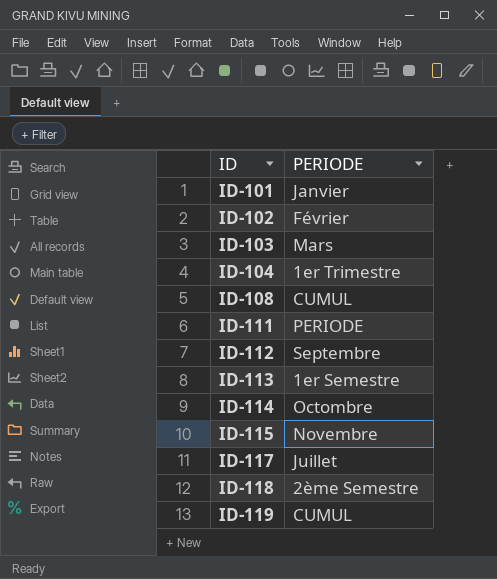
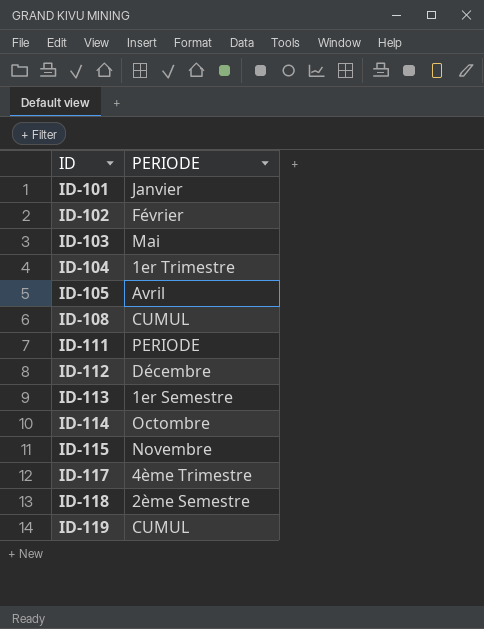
ID-103 | PERIODE: Mars -> Mai
row ID-105: none -> Avril
ID-112 | PERIODE: Septembre -> Décembre
ID-117 | PERIODE: Juillet -> 4ème Trimestre

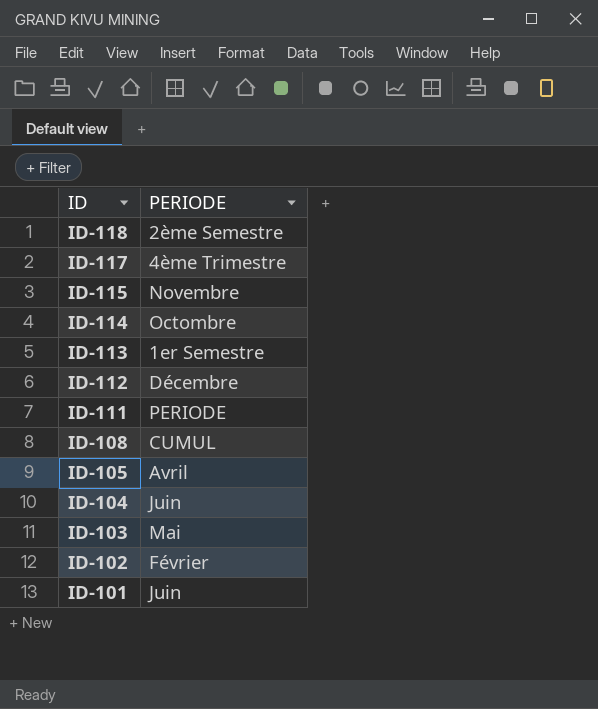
row order: ID ascending -> ID descending
row ID-119: CUMUL -> none
ID-104 | PERIODE: 1er Trimestre -> Juin
ID-101 | PERIODE: Janvier -> Juin

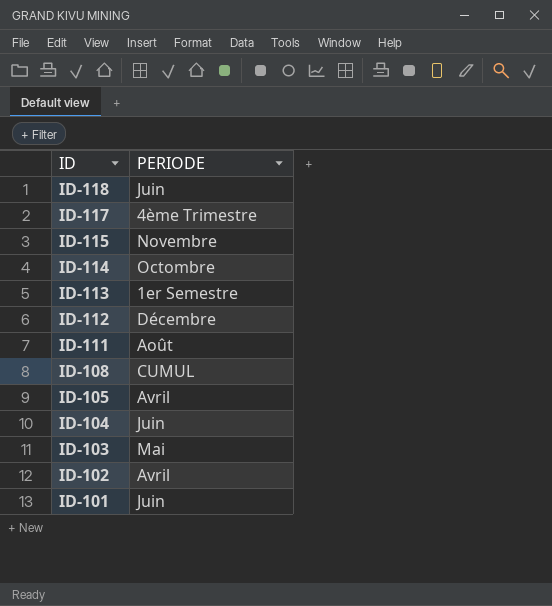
ID-118 | PERIODE: 2ème Semestre -> Juin
ID-111 | PERIODE: PERIODE -> Août
ID-102 | PERIODE: Février -> Avril

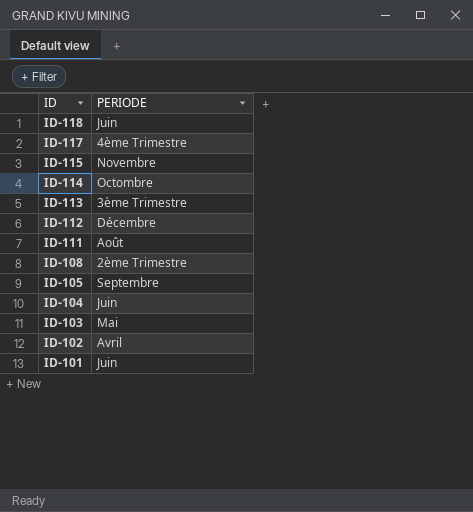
ID-113 | PERIODE: 1er Semestre -> 3ème Trimestre
ID-108 | PERIODE: CUMUL -> 2ème Trimestre
ID-105 | PERIODE: Avril -> Septembre

